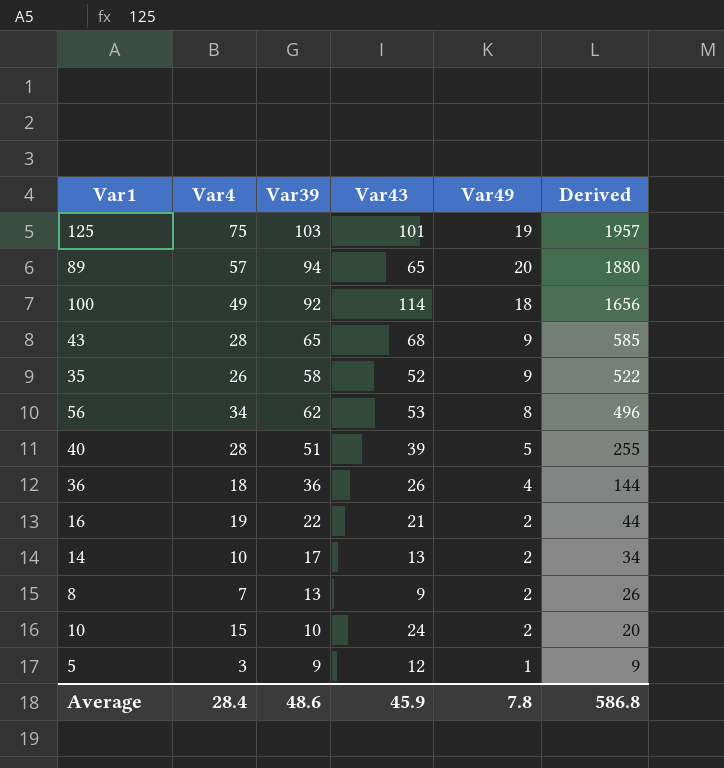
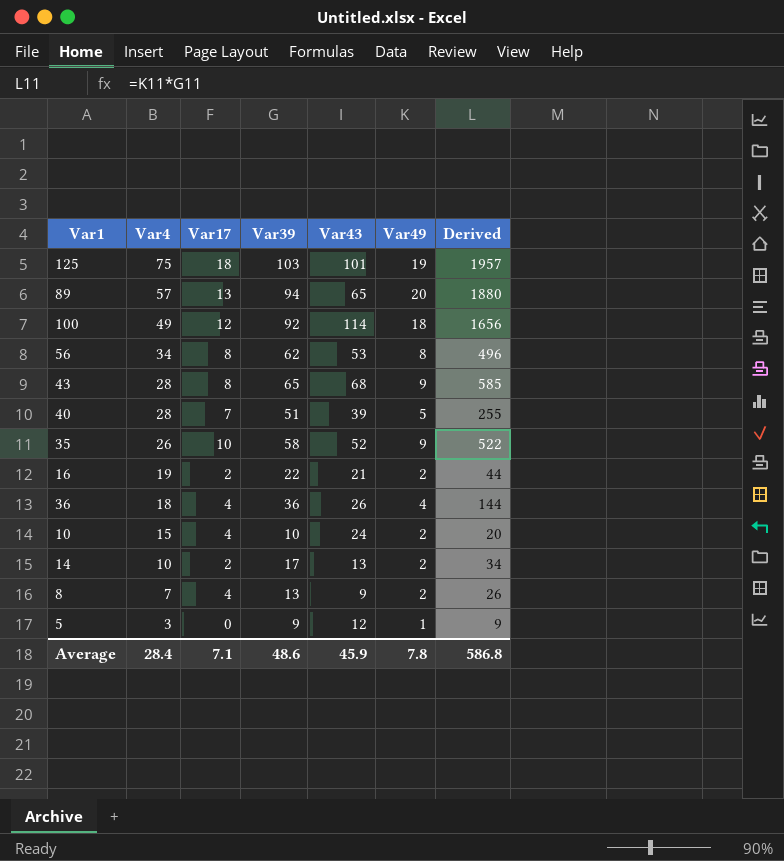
row order: Derived descending -> Var4 descending
column Var17 | position: none -> 3

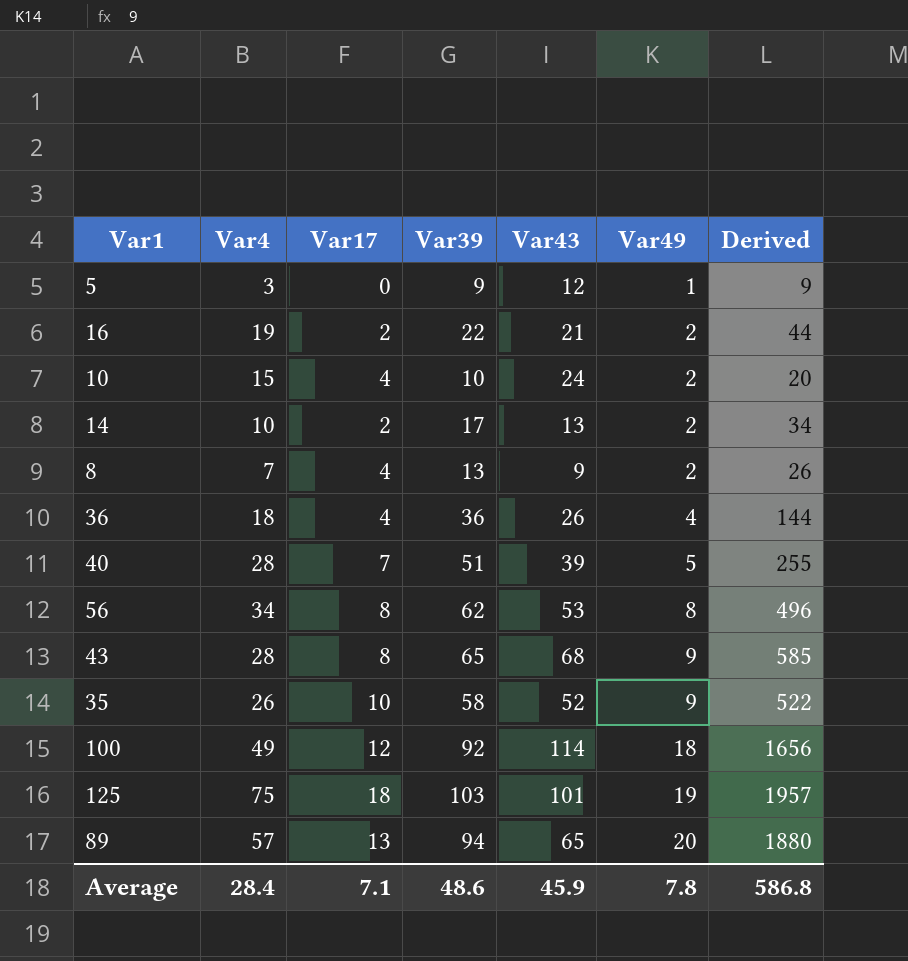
row order: Var4 descending -> Var49 ascending

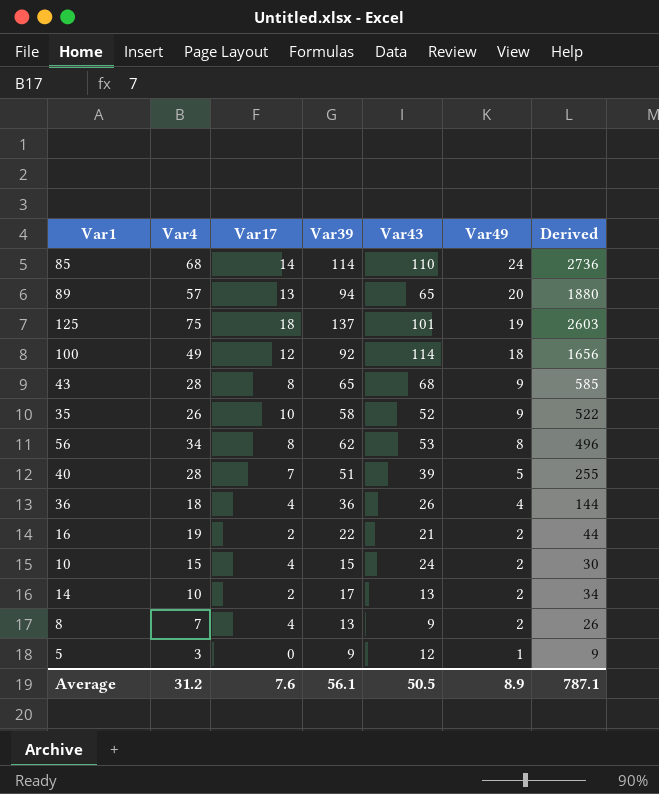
row order: Var49 ascending -> Var49 descending
row 85: none -> 68 | 14 | 114 | 110 | 24 | 2736
125 | Var39: 103 -> 137
125 | Derived: 1957 -> 2603
10 | Var39: 10 -> 15
10 | Derived: 20 -> 30
Average | Var4: 28.4 -> 31.2
Average | Var17: 7.1 -> 7.6
Average | Var39: 48.6 -> 56.1
Average | Var43: 45.9 -> 50.5
Average | Var49: 7.8 -> 8.9
Average | Derived: 586.8 -> 787.1

